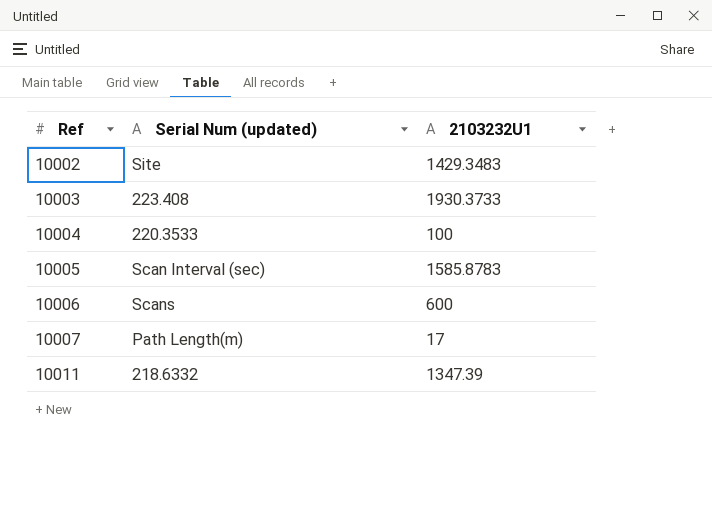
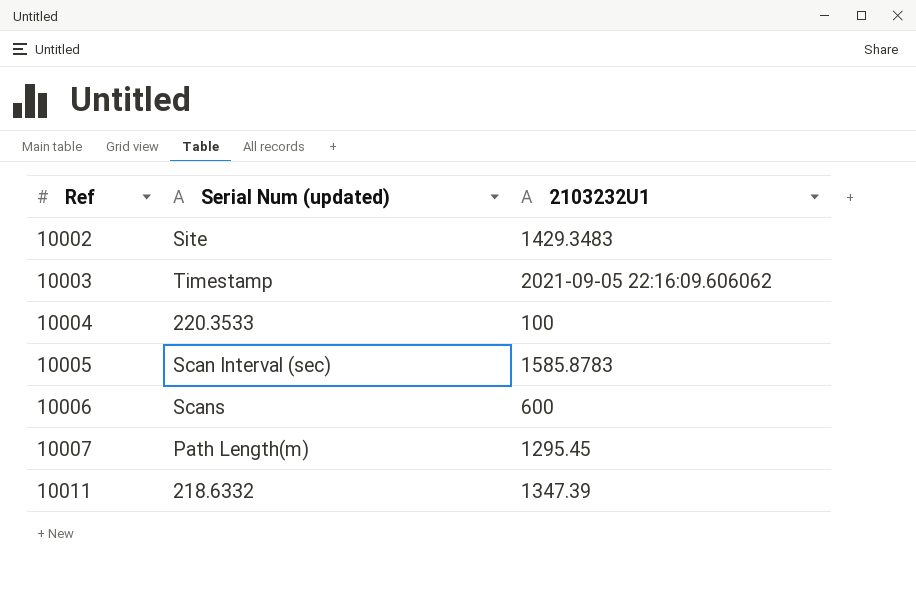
10003 | Serial Num (updated): 223.408 -> Timestamp
10003 | 2103232U1: 1930.3733 -> 2021-09-05 22:16:09.606062
10007 | 2103232U1: 17 -> 1295.45

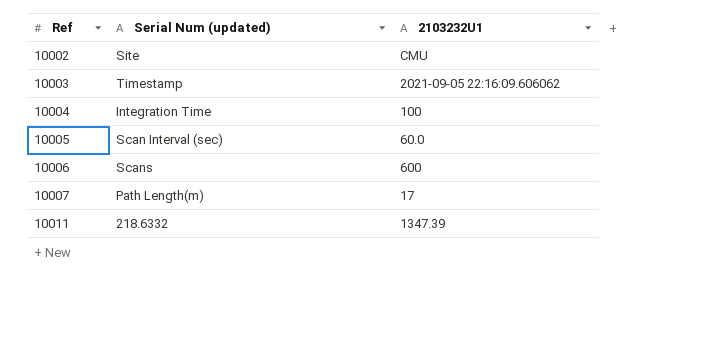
10002 | 2103232U1: 1429.3483 -> CMU
10004 | Serial Num (updated): 220.3533 -> Integration Time
10005 | 2103232U1: 1585.8783 -> 60.0
10007 | 2103232U1: 1295.45 -> 17

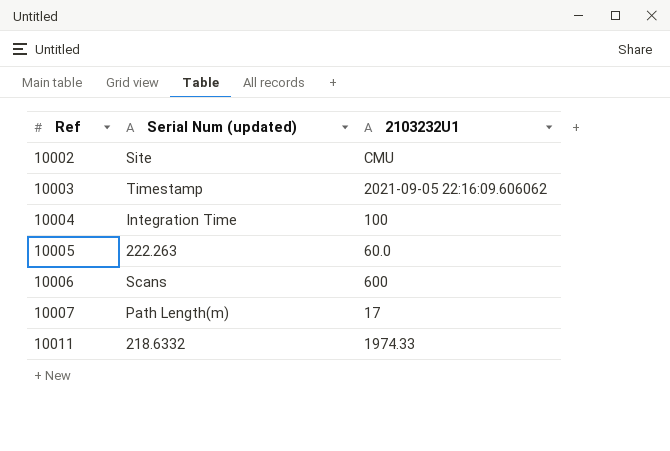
10005 | Serial Num (updated): Scan Interval (sec) -> 222.263
10011 | 2103232U1: 1347.39 -> 1974.33

